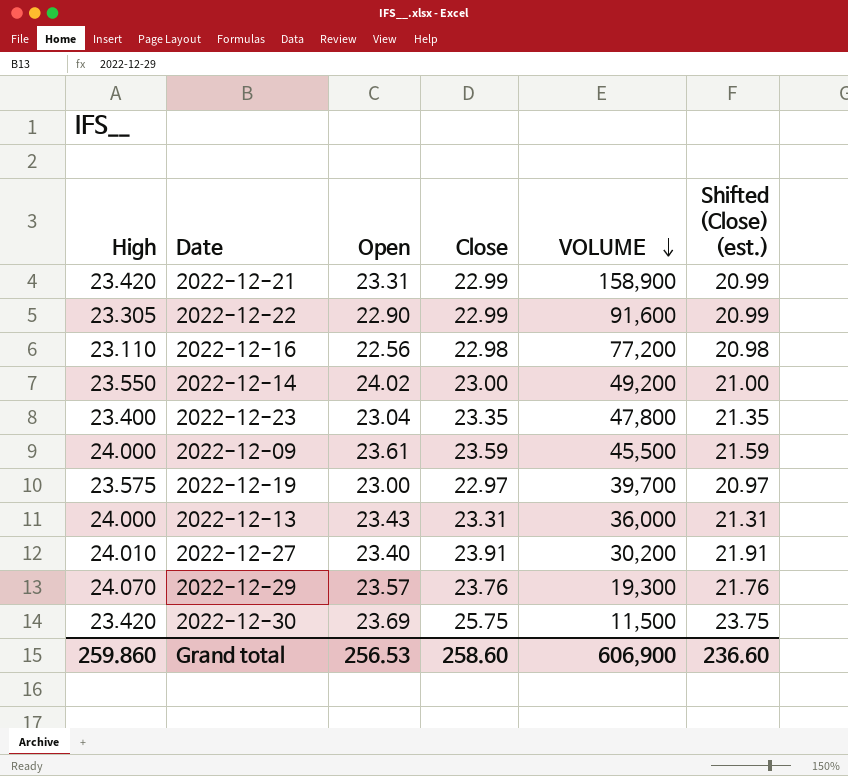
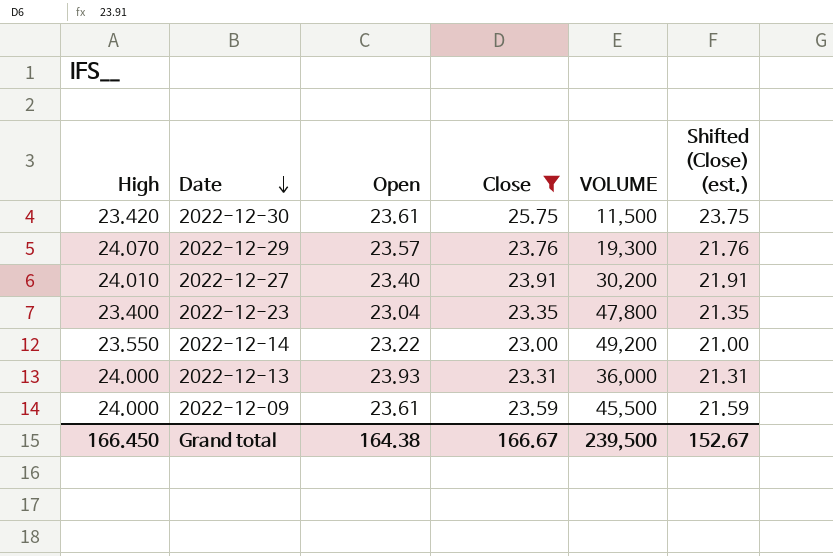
filter: none -> Close >= 23.00
row order: VOLUME descending -> Date descending
2022-12-30 | Open: 23.69 -> 23.61
2022-12-14 | Open: 24.02 -> 23.22
2022-12-13 | Open: 23.43 -> 23.93
Grand total | High: 259.860 -> 166.450
Grand total | Open: 256.53 -> 164.38
Grand total | Close: 258.60 -> 166.67
Grand total | VOLUME: 606,900 -> 239,500
Grand total | Shifted (Close) (est.): 236.60 -> 152.67

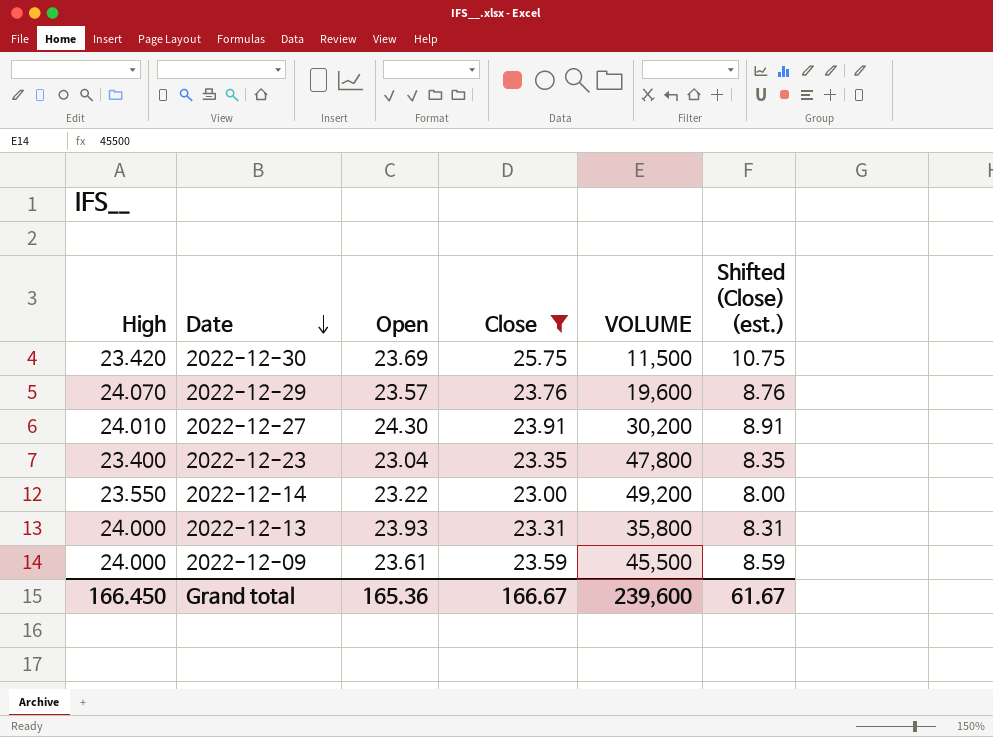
column Shifted (Close) (est.) | formula: [Close] - 2 -> [Close] - 15
2022-12-30 | Open: 23.61 -> 23.69
2022-12-29 | VOLUME: 19,300 -> 19,600
2022-12-27 | Open: 23.40 -> 24.30
2022-12-13 | VOLUME: 36,000 -> 35,800
Grand total | Open: 164.38 -> 165.36
Grand total | VOLUME: 239,500 -> 239,600
Grand total | Shifted (Close) (est.): 152.67 -> 61.67

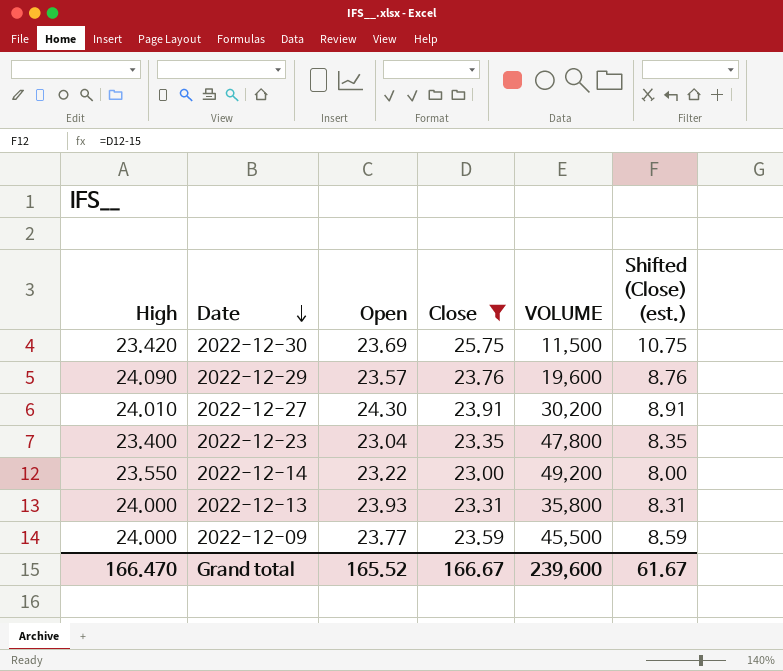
2022-12-29 | High: 24.070 -> 24.090
2022-12-09 | Open: 23.61 -> 23.77
Grand total | High: 166.450 -> 166.470
Grand total | Open: 165.36 -> 165.52

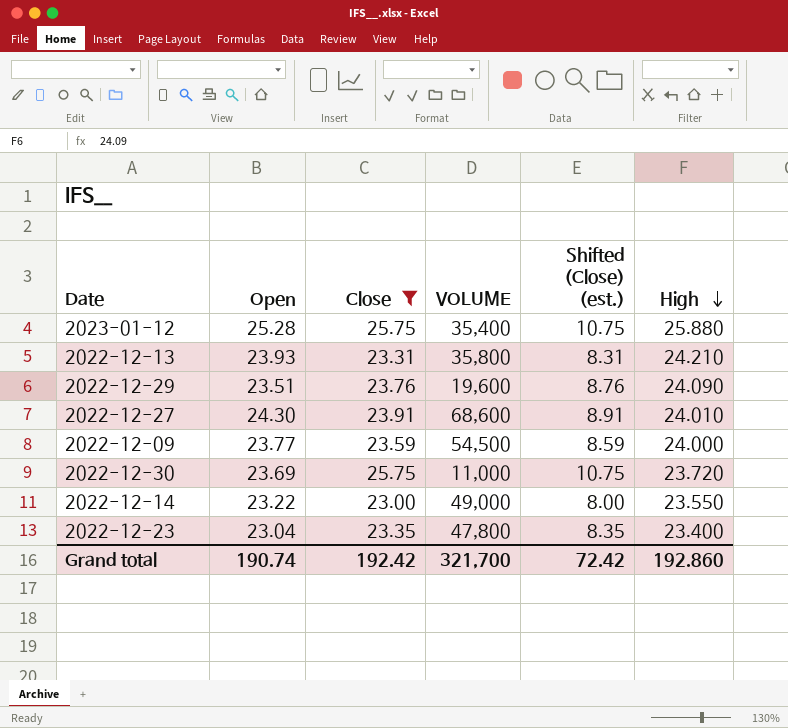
row order: Date descending -> High descending
column High | position: 1 -> 6
row 2023-01-12: none -> 25.28 | 25.75 | 35,400 | 10.75 | 25.880
2022-12-13 | High: 24.000 -> 24.210
2022-12-29 | Open: 23.57 -> 23.51
2022-12-27 | VOLUME: 30,200 -> 68,600
2022-12-09 | VOLUME: 45,500 -> 54,500
2022-12-30 | VOLUME: 11,500 -> 11,000
2022-12-30 | High: 23.420 -> 23.720
2022-12-14 | VOLUME: 49,200 -> 49,000
Grand total | Open: 165.52 -> 190.74
Grand total | Close: 166.67 -> 192.42
Grand total | VOLUME: 239,600 -> 321,700
Grand total | Shifted (Close) (est.): 61.67 -> 72.42
Grand total | High: 166.470 -> 192.860

